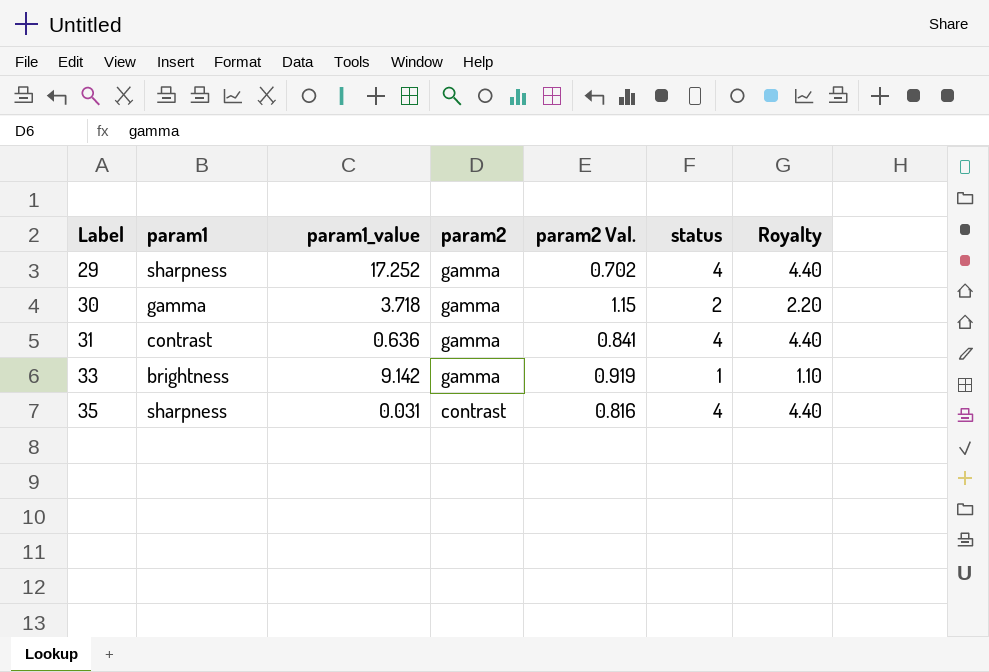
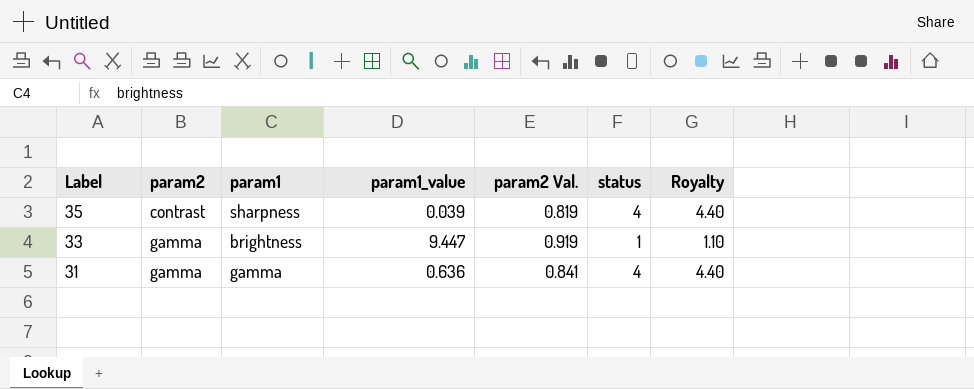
row order: Label ascending -> Label descending
column param2 | position: 4 -> 2
row 29: sharpness | 17.252 | gamma | 0.702 | 4 | 4.40 -> none
row 30: gamma | 3.718 | gamma | 1.15 | 2 | 2.20 -> none
35 | param1_value: 0.031 -> 0.039
35 | param2 Val.: 0.816 -> 0.819
33 | param1_value: 9.142 -> 9.447
31 | param1: contrast -> gamma

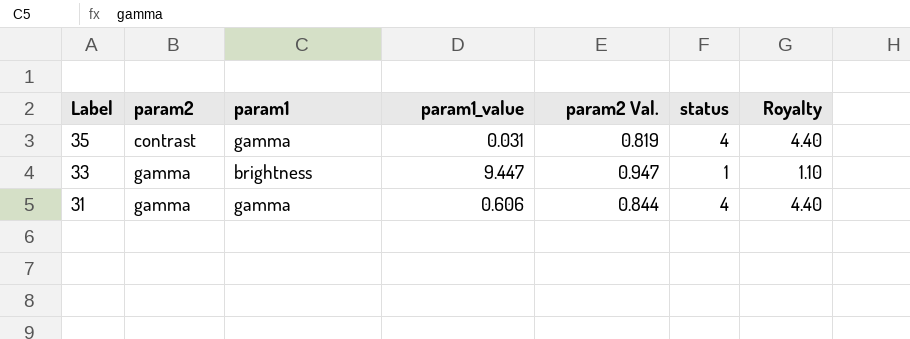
35 | param1: sharpness -> gamma
35 | param1_value: 0.039 -> 0.031
33 | param2 Val.: 0.919 -> 0.947
31 | param1_value: 0.636 -> 0.606
31 | param2 Val.: 0.841 -> 0.844

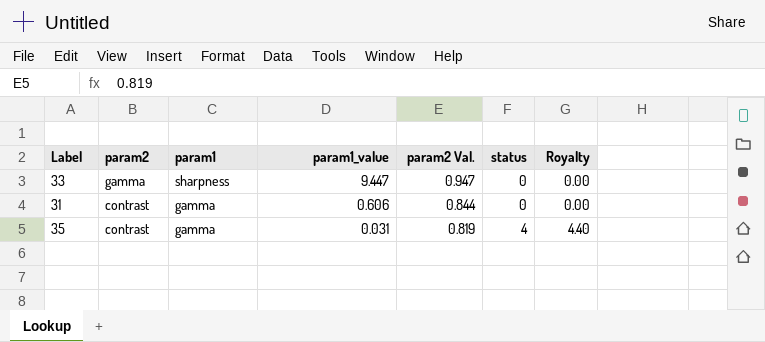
row order: Label descending -> param2 descending
33 | param1: brightness -> sharpness
33 | status: 1 -> 0
33 | Royalty: 1.10 -> 0.00
31 | param2: gamma -> contrast
31 | status: 4 -> 0
31 | Royalty: 4.40 -> 0.00

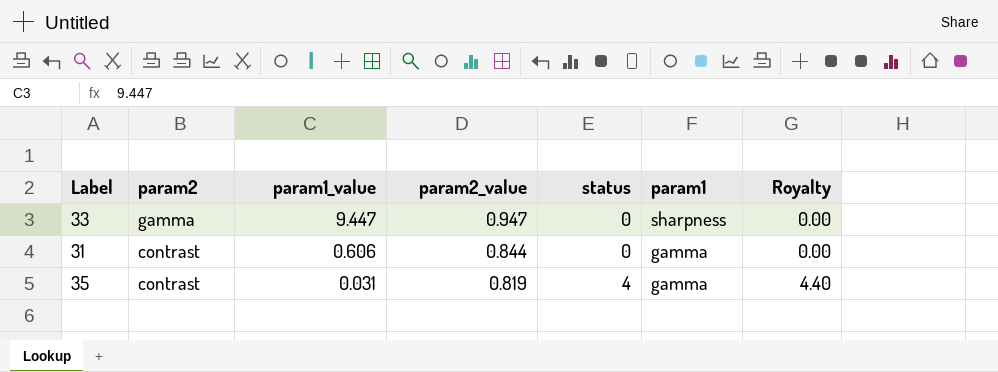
column name: param2 Val. -> param2_value
column param1 | position: 3 -> 6

